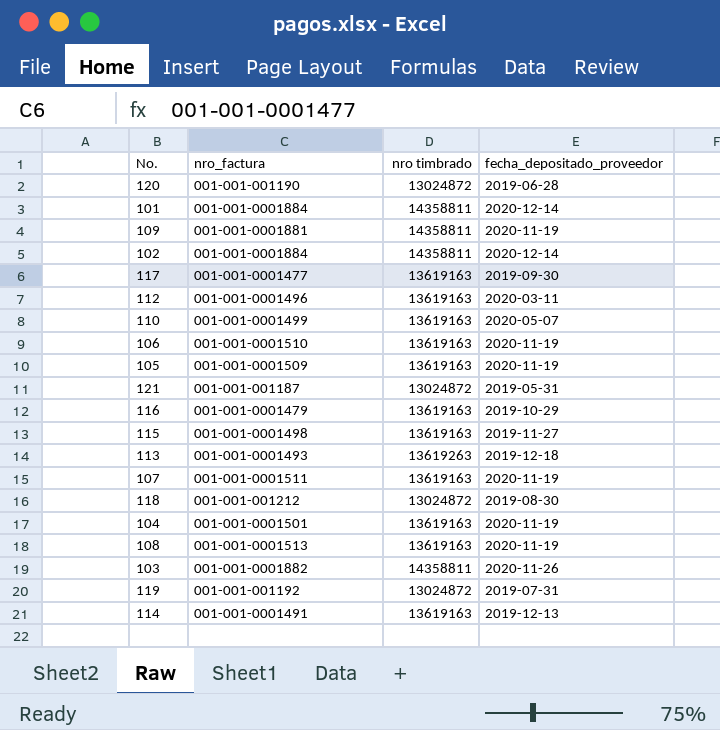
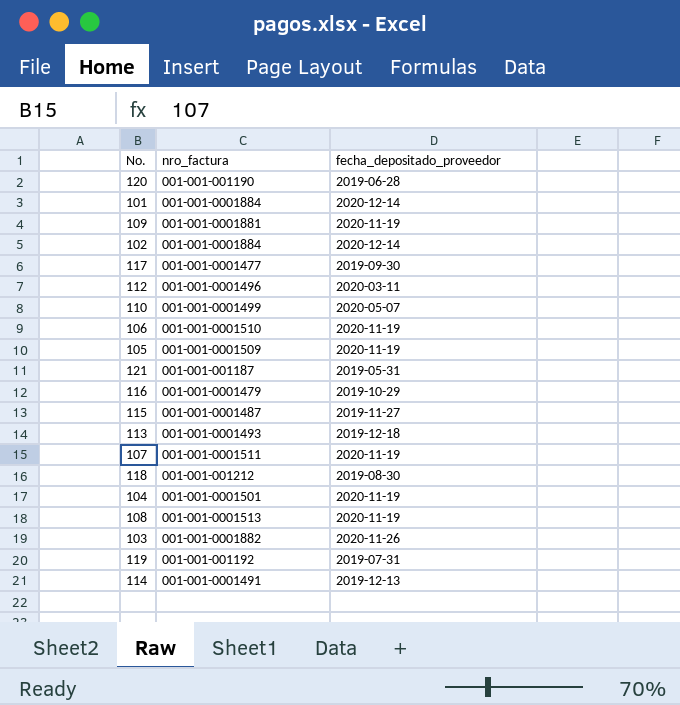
column nro timbrado | position: 3 -> none
115 | nro_factura: 001-001-0001498 -> 001-001-0001487

